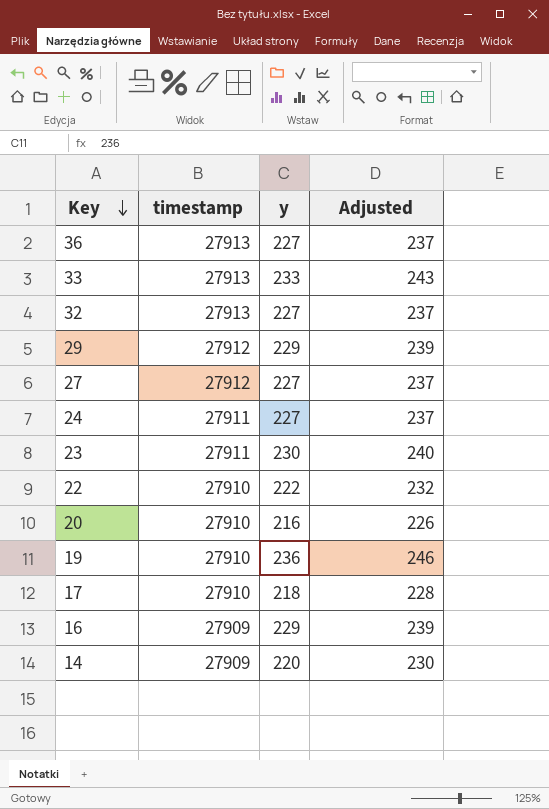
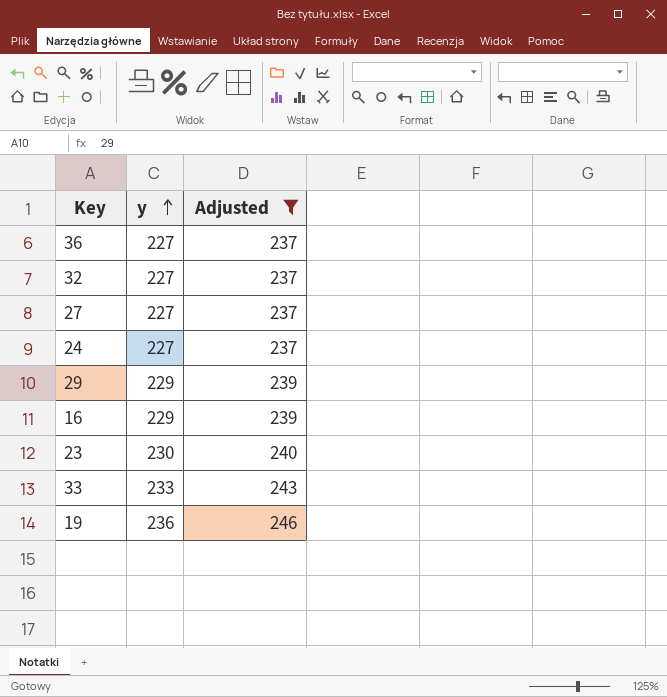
filter: none -> Adjusted >= 237
row order: Key descending -> y ascending
column timestamp | position: 2 -> none

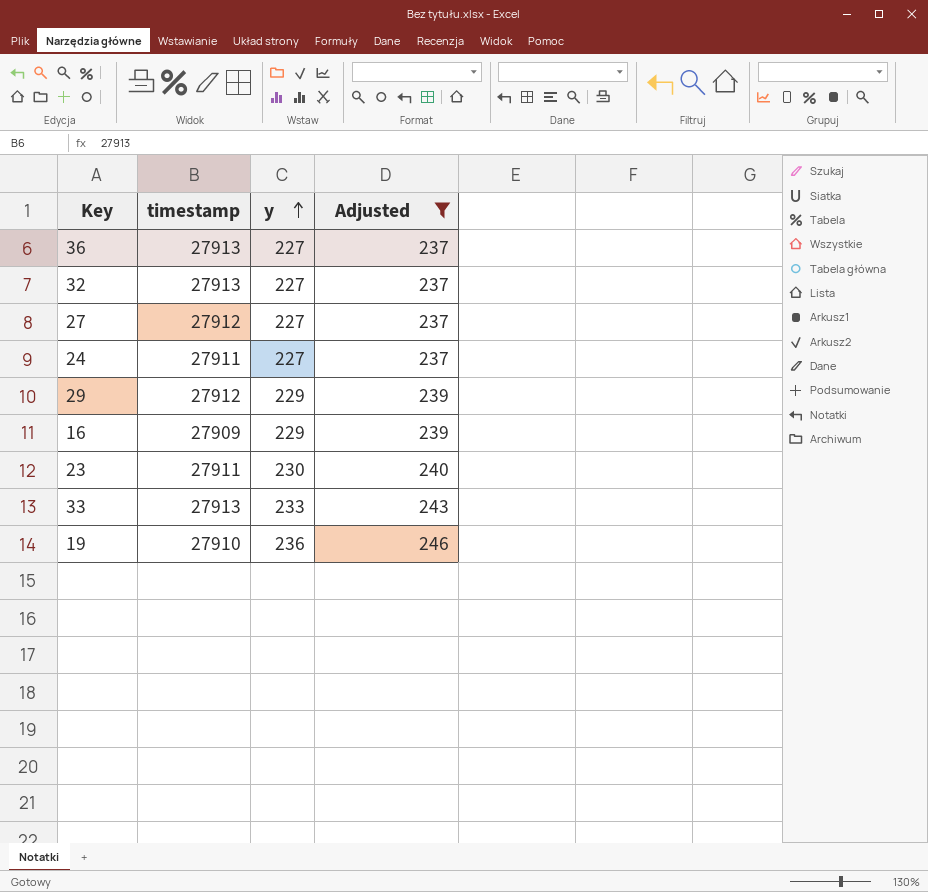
column timestamp | position: none -> 2

